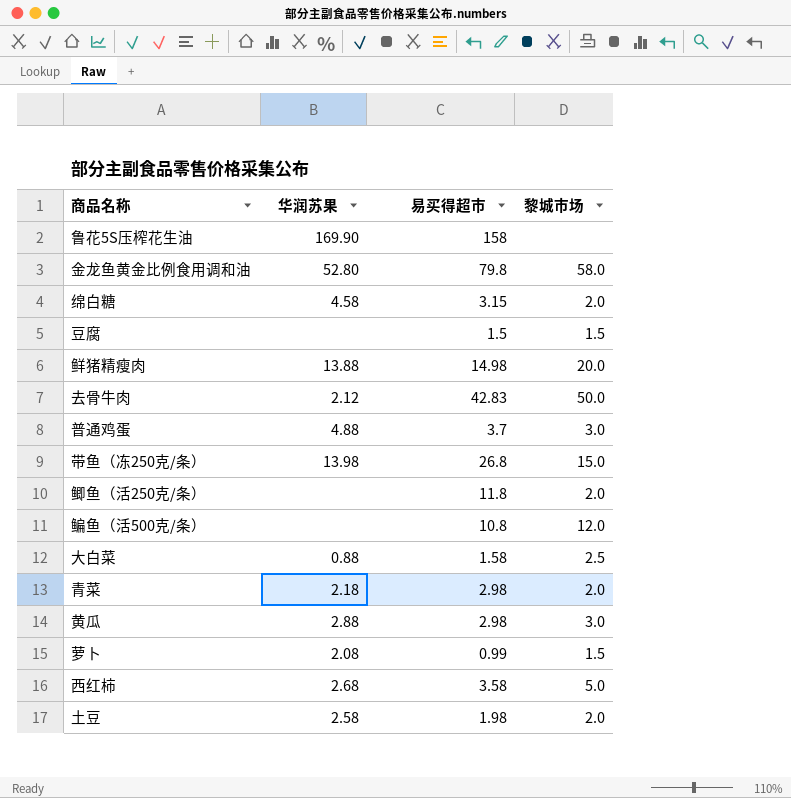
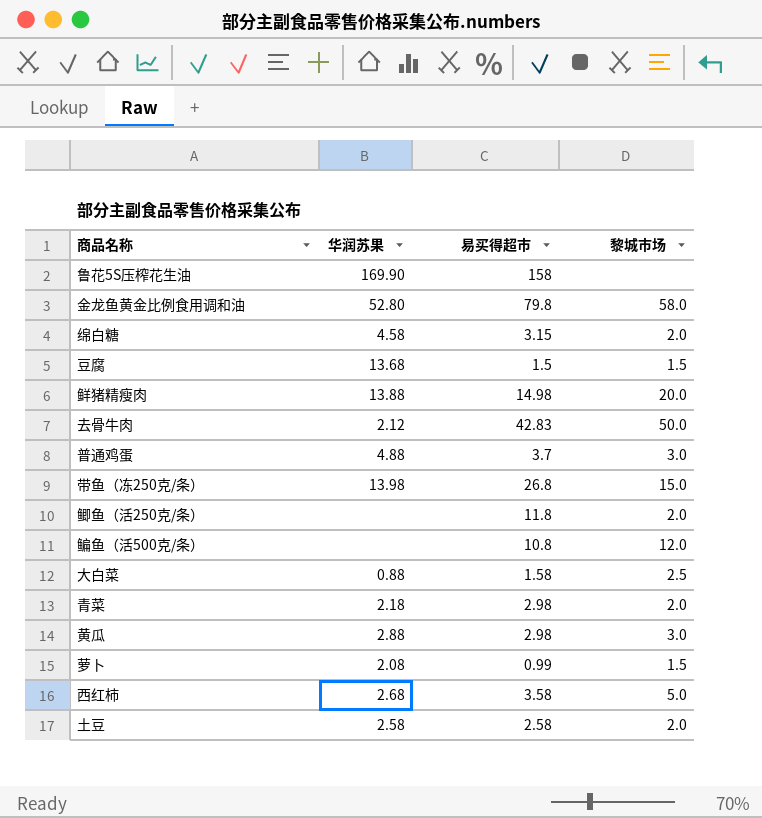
豆腐 | 华润苏果: none -> 13.68
土豆 | 易买得超市: 1.98 -> 2.58

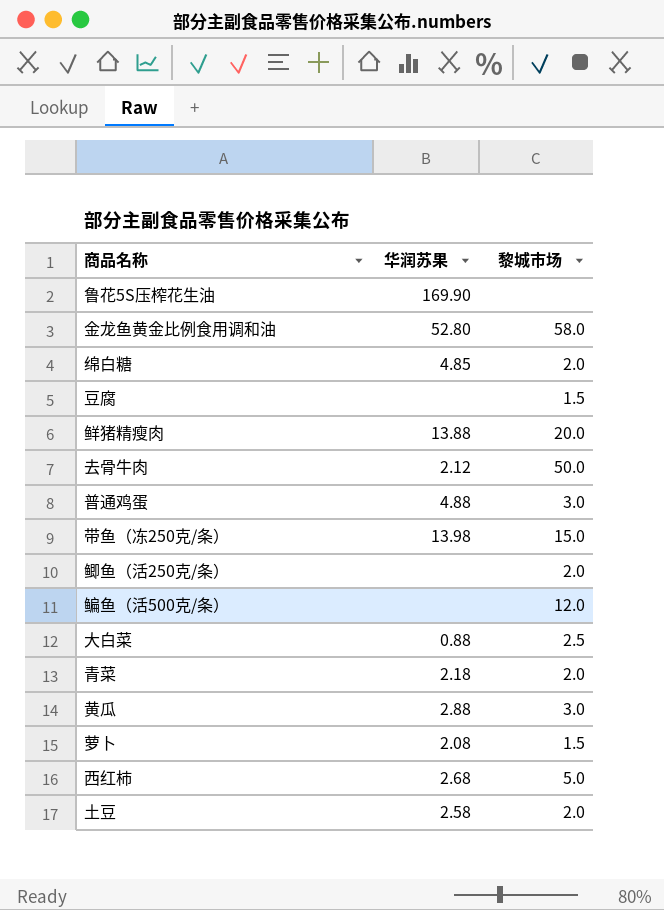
column 易买得超市 | position: 3 -> none
绵白糖 | 华润苏果: 4.58 -> 4.85
豆腐 | 华润苏果: 13.68 -> none

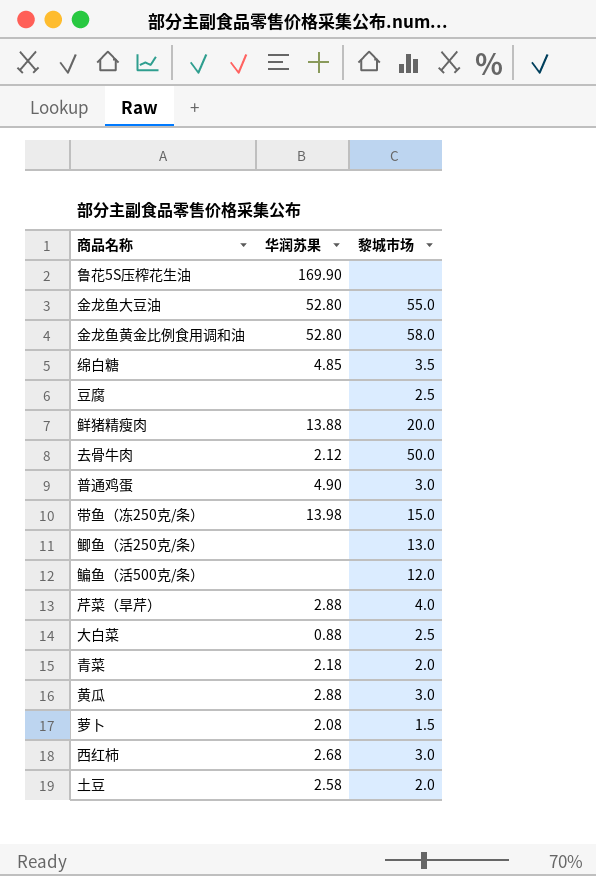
row 金龙鱼大豆油: none -> 52.80 | 55.0
绵白糖 | 黎城市场: 2.0 -> 3.5
豆腐 | 黎城市场: 1.5 -> 2.5
普通鸡蛋 | 华润苏果: 4.88 -> 4.90
鲫鱼（活250克/条） | 黎城市场: 2.0 -> 13.0
row 芹菜（旱芹）: none -> 2.88 | 4.0
西红柿 | 黎城市场: 5.0 -> 3.0

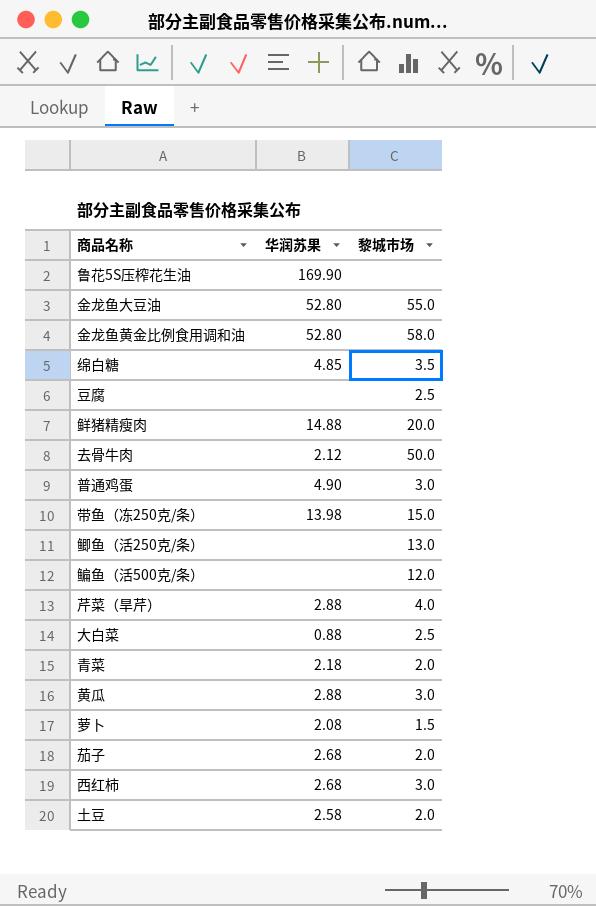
鲜猪精瘦肉 | 华润苏果: 13.88 -> 14.88
row 茄子: none -> 2.68 | 2.0

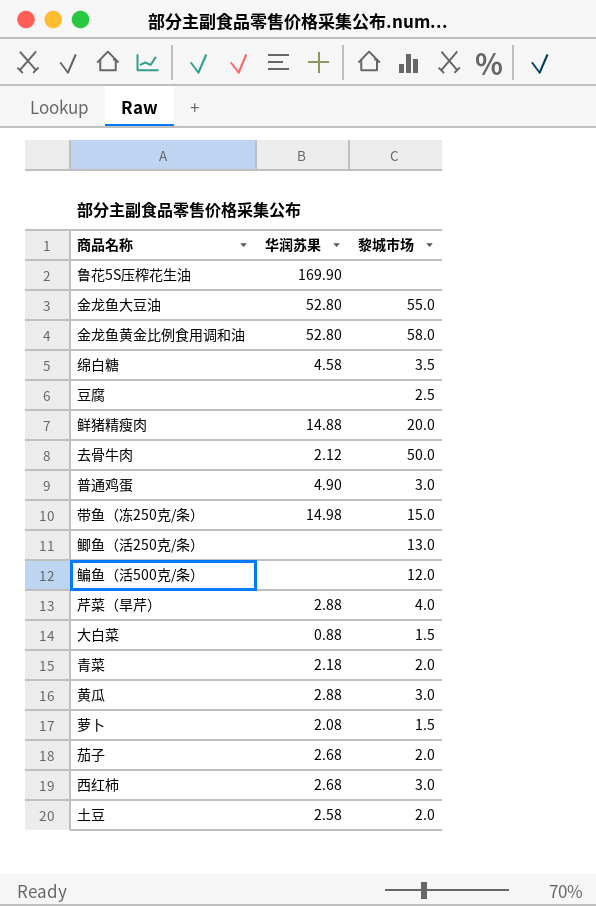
绵白糖 | 华润苏果: 4.85 -> 4.58
带鱼（冻250克/条） | 华润苏果: 13.98 -> 14.98
大白菜 | 黎城市场: 2.5 -> 1.5

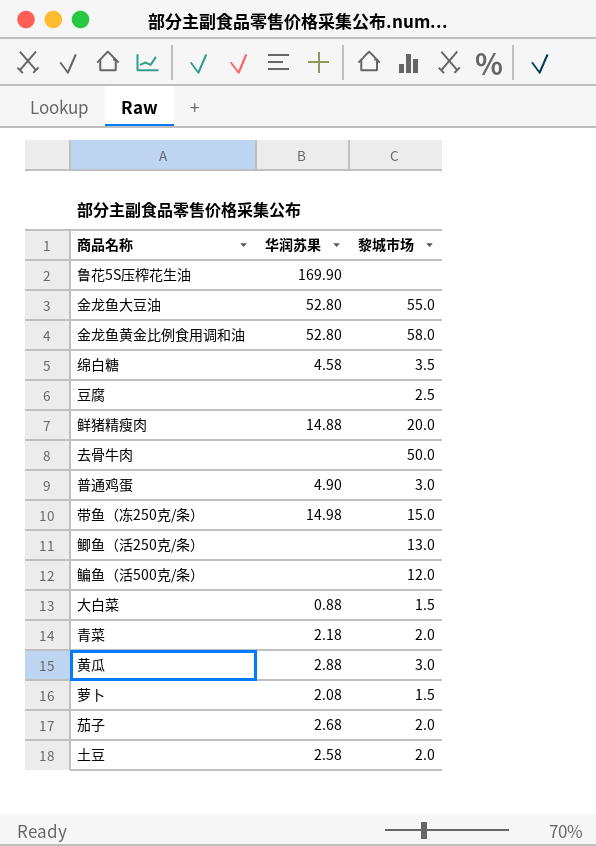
row 芹菜（旱芹）: 2.88 | 4.0 -> none
row 西红柿: 2.68 | 3.0 -> none
去骨牛肉 | 华润苏果: 2.12 -> none

